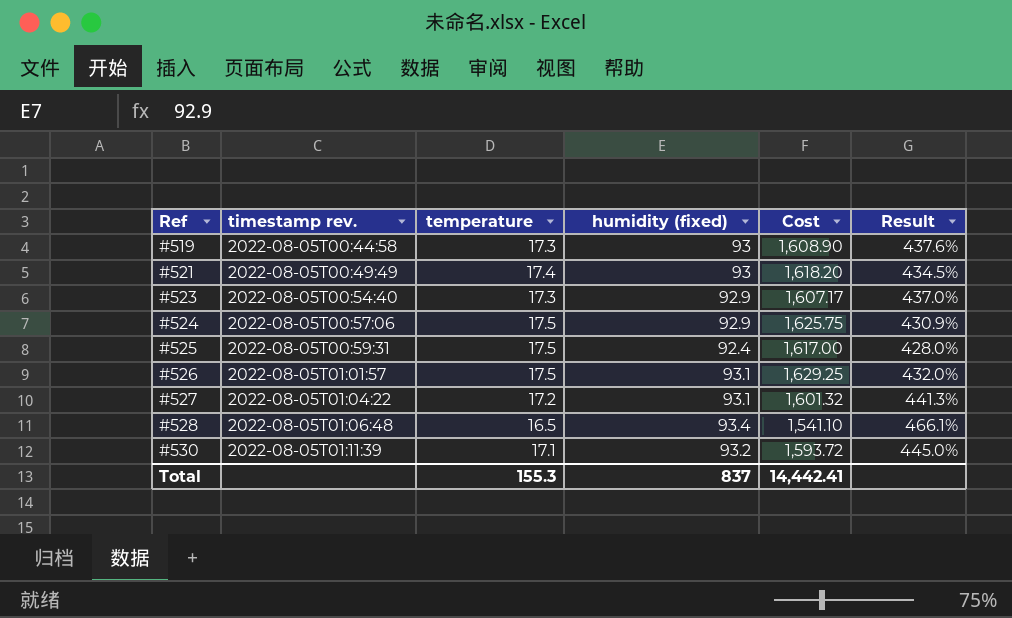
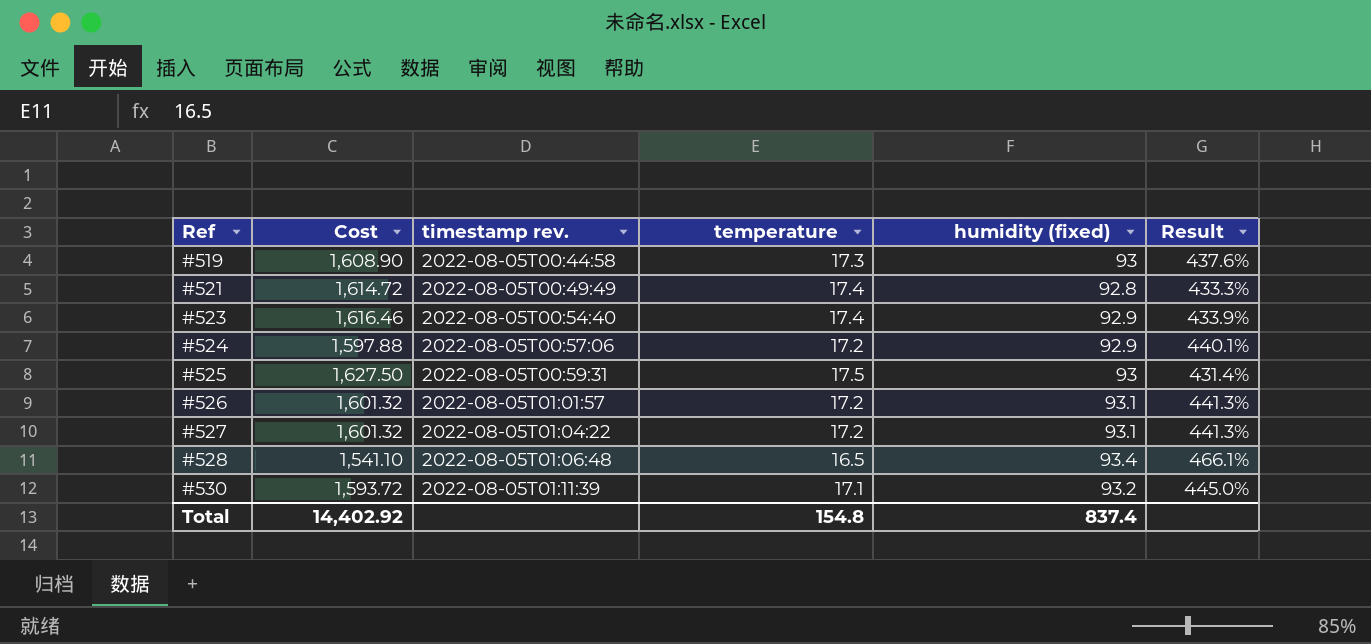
column Cost | position: 5 -> 2
#521 | Cost: 1,618.20 -> 1,614.72
#521 | humidity (fixed): 93 -> 92.8
#521 | Result: 434.5% -> 433.3%
#523 | Cost: 1,607.17 -> 1,616.46
#523 | temperature: 17.3 -> 17.4
#523 | Result: 437.0% -> 433.9%
#524 | Cost: 1,625.75 -> 1,597.88
#524 | temperature: 17.5 -> 17.2
#524 | Result: 430.9% -> 440.1%
#525 | Cost: 1,617.00 -> 1,627.50
#525 | humidity (fixed): 92.4 -> 93
#525 | Result: 428.0% -> 431.4%
#526 | Cost: 1,629.25 -> 1,601.32
#526 | temperature: 17.5 -> 17.2
#526 | Result: 432.0% -> 441.3%
Total | Cost: 14,442.41 -> 14,402.92
Total | temperature: 155.3 -> 154.8
Total | humidity (fixed): 837 -> 837.4

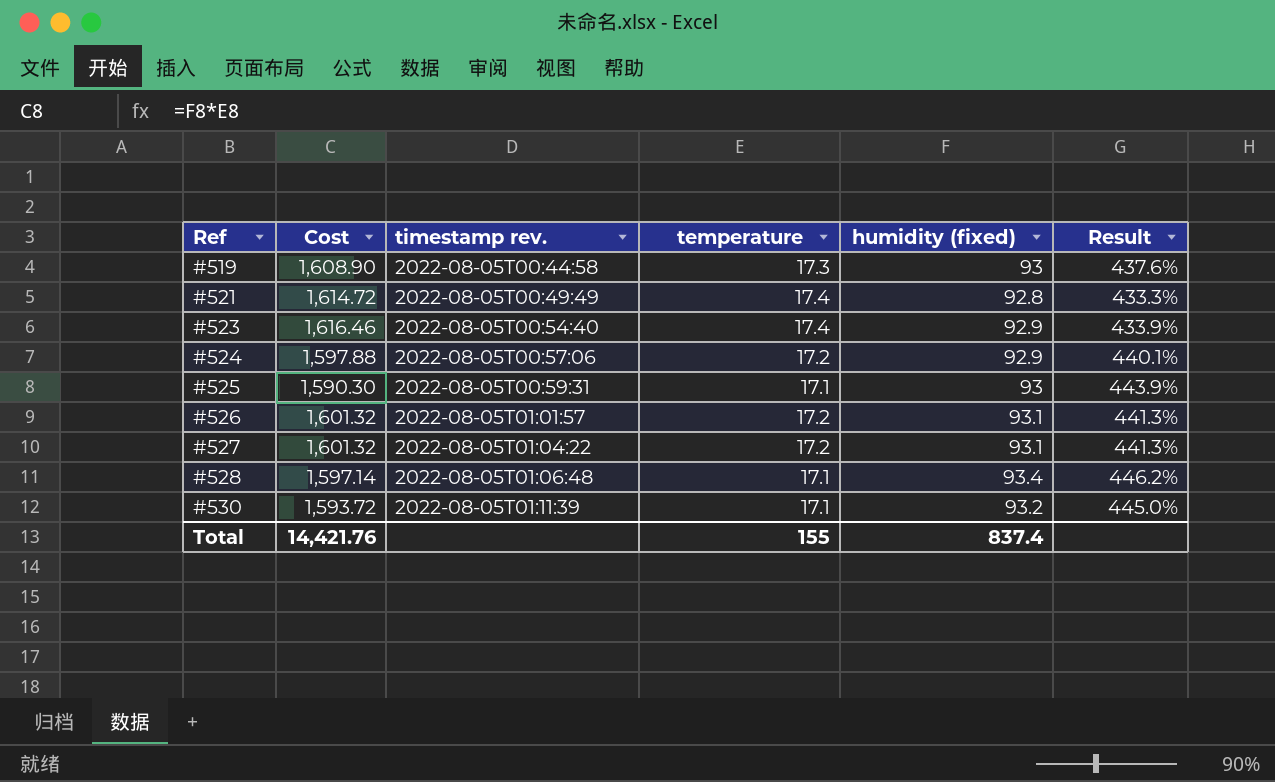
#525 | Cost: 1,627.50 -> 1,590.30
#525 | temperature: 17.5 -> 17.1
#525 | Result: 431.4% -> 443.9%
#528 | Cost: 1,541.10 -> 1,597.14
#528 | temperature: 16.5 -> 17.1
#528 | Result: 466.1% -> 446.2%
Total | Cost: 14,402.92 -> 14,421.76
Total | temperature: 154.8 -> 155

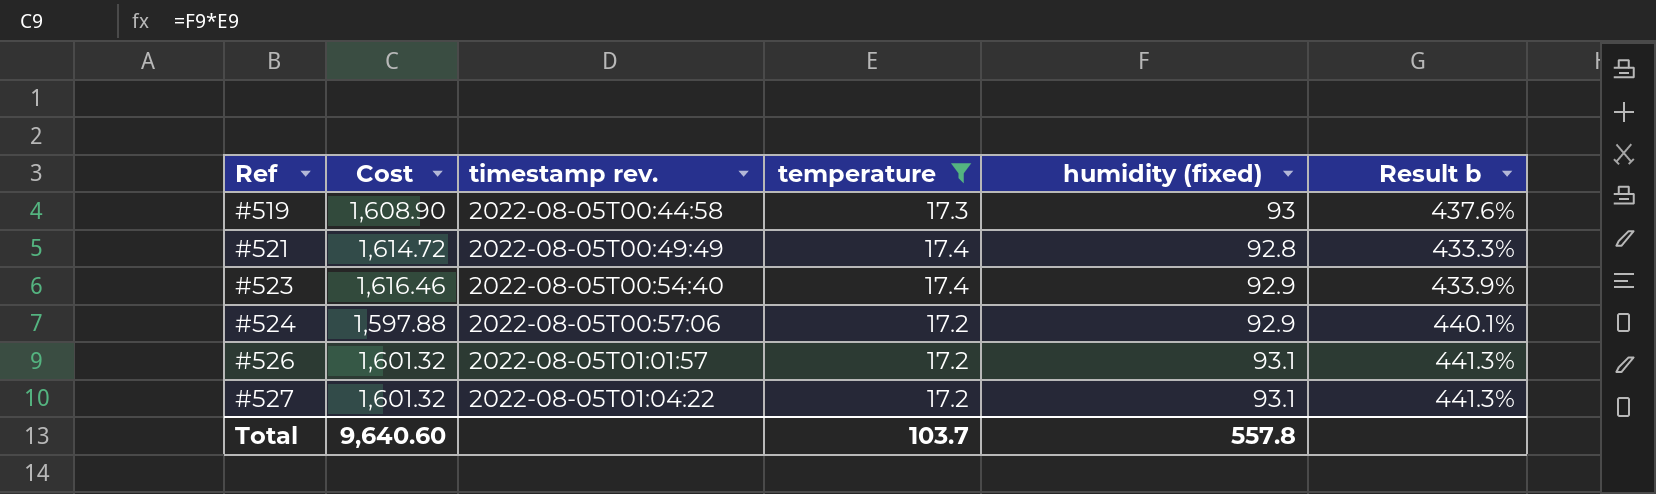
filter: none -> temperature != 17.1
column name: Result -> Result b
Total | Cost: 14,421.76 -> 9,640.60
Total | temperature: 155 -> 103.7
Total | humidity (fixed): 837.4 -> 557.8

